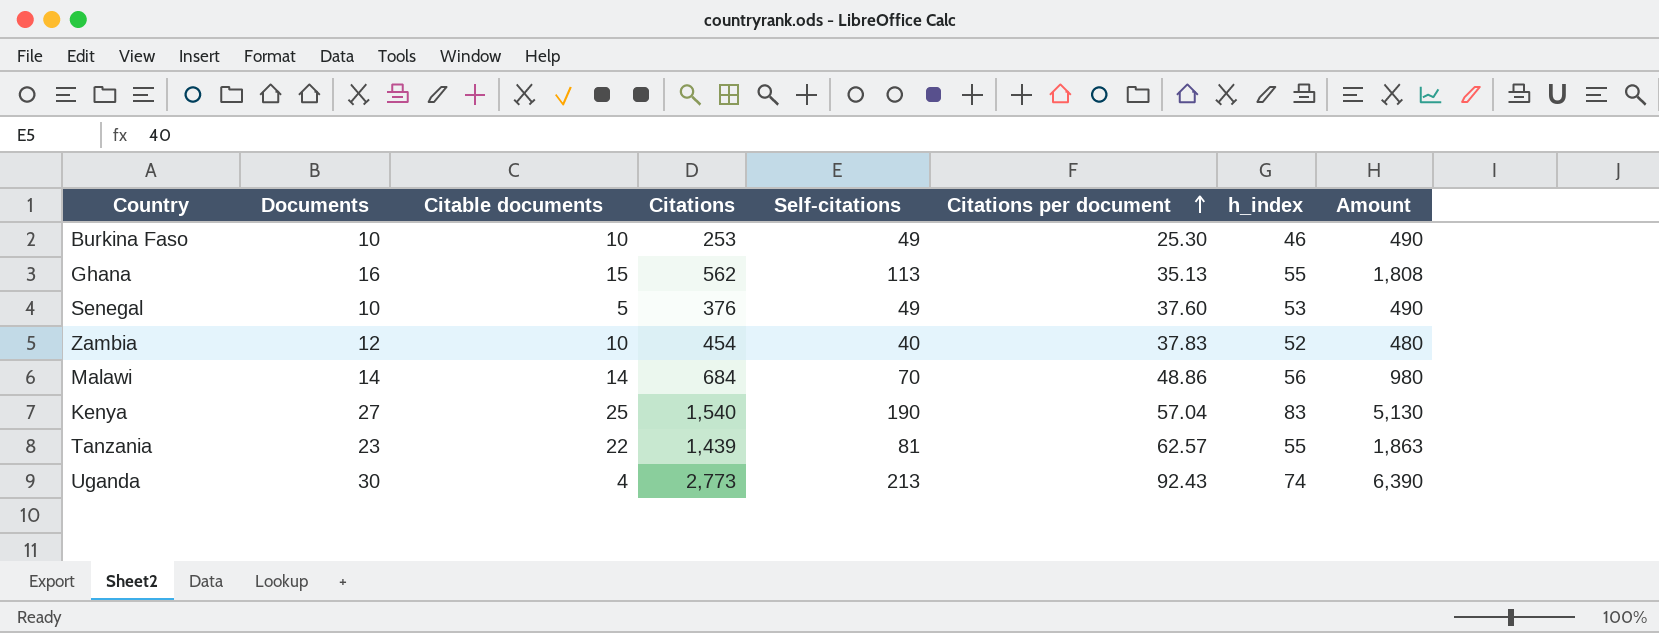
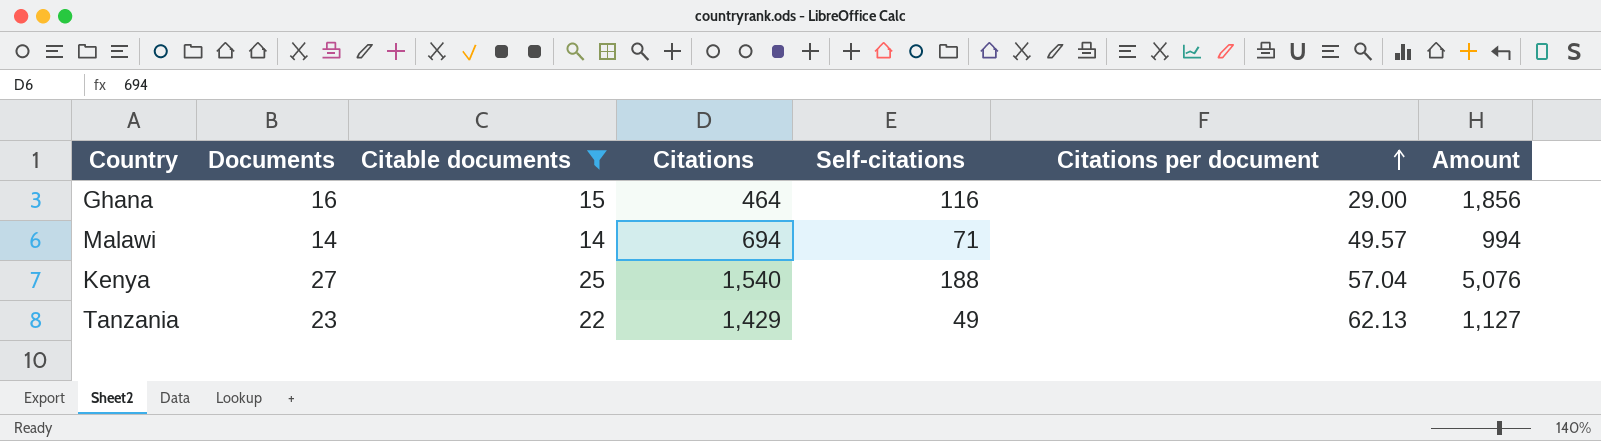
filter: none -> Citable documents >= 14
column h_index | position: 7 -> none
Ghana | Citations: 562 -> 464
Ghana | Self-citations: 113 -> 116
Ghana | Citations per document: 35.13 -> 29.00
Ghana | Amount: 1,808 -> 1,856
Malawi | Citations: 684 -> 694
Malawi | Self-citations: 70 -> 71
Malawi | Citations per document: 48.86 -> 49.57
Malawi | Amount: 980 -> 994
Kenya | Self-citations: 190 -> 188
Kenya | Amount: 5,130 -> 5,076
Tanzania | Citations: 1,439 -> 1,429
Tanzania | Self-citations: 81 -> 49
Tanzania | Citations per document: 62.57 -> 62.13
Tanzania | Amount: 1,863 -> 1,127

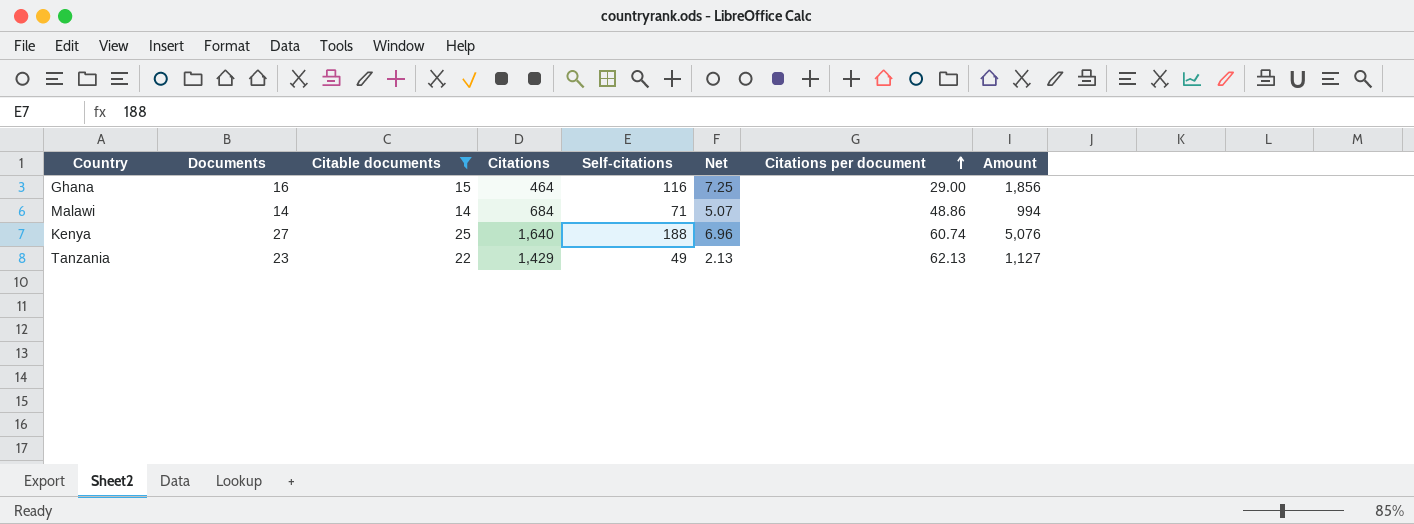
column Net | formula: none -> [Self-citations] / [Documents]
Malawi | Citations: 694 -> 684
Malawi | Citations per document: 49.57 -> 48.86
Kenya | Citations: 1,540 -> 1,640
Kenya | Citations per document: 57.04 -> 60.74

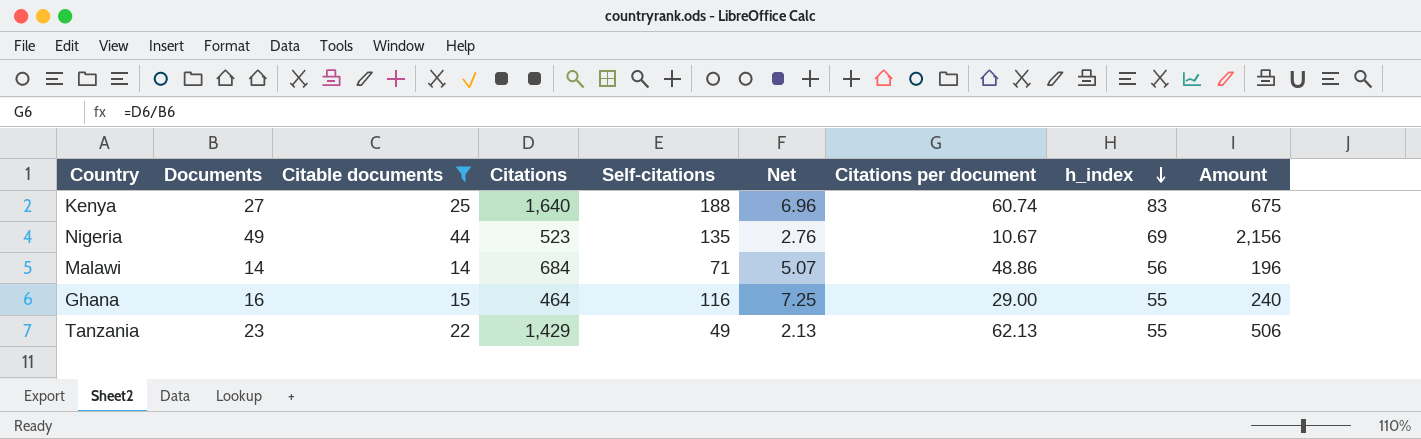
row order: Citations per document ascending -> h_index descending
column h_index | position: none -> 8
column Amount | formula: [Documents] * [Self-citations] -> [Documents] * [Citable documents]
row Nigeria: none -> 49 | 44 | 523 | 135 | 2.76 | 10.67 | 69 | 2,156

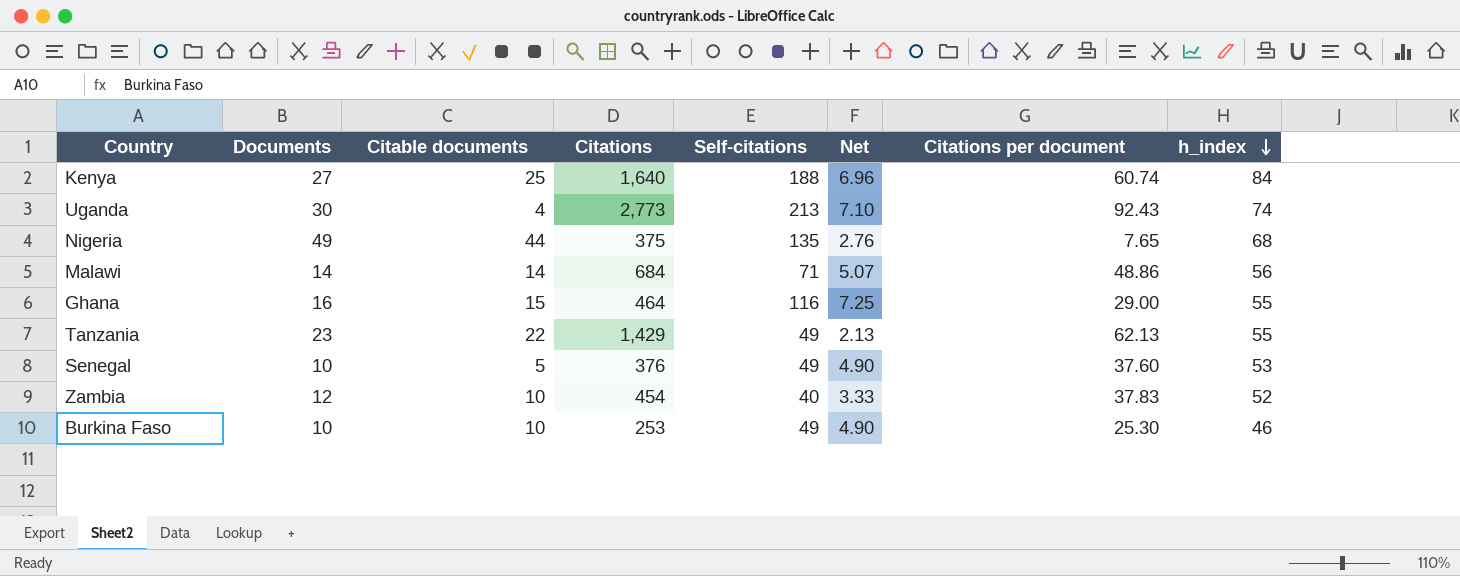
filter: Citable documents >= 14 -> none
column Amount | formula: [Documents] * [Citable documents] -> none
Kenya | h_index: 83 -> 84
Nigeria | Citations: 523 -> 375
Nigeria | Citations per document: 10.67 -> 7.65
Nigeria | h_index: 69 -> 68

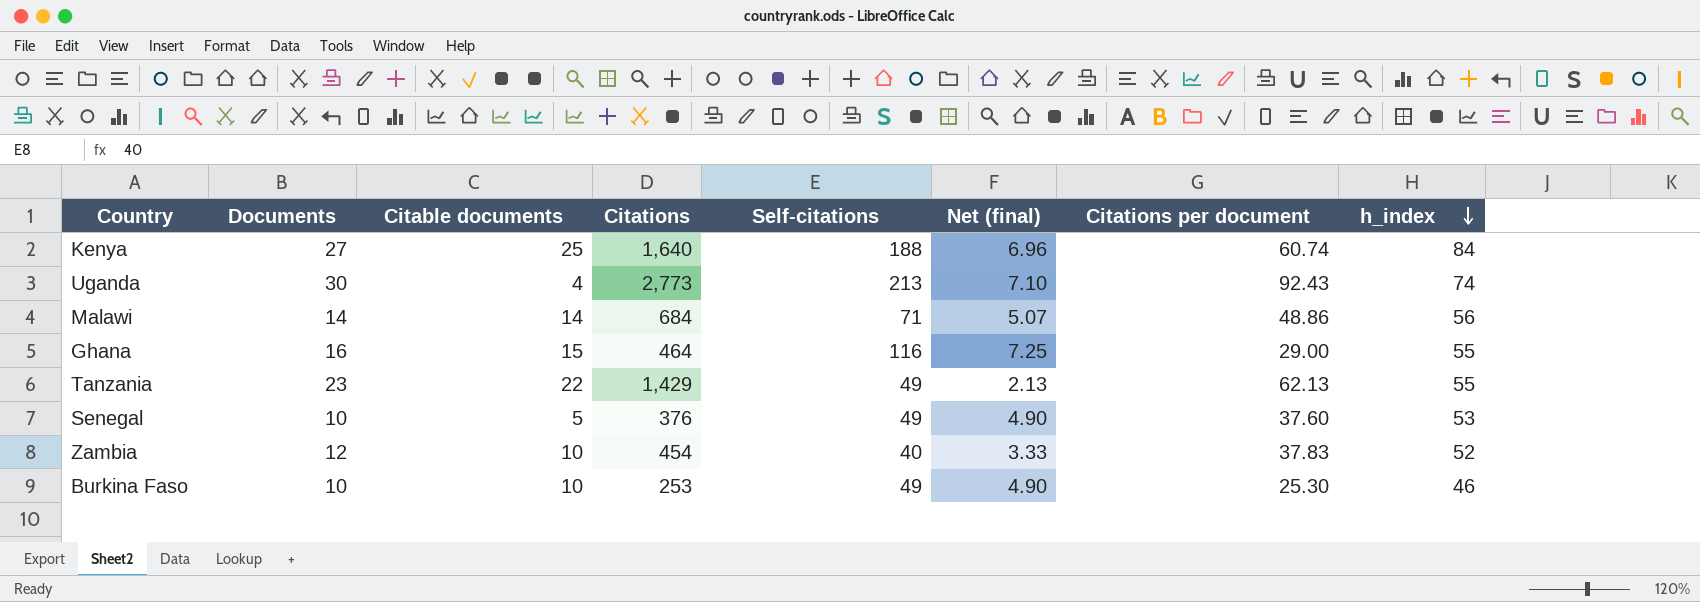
column name: Net -> Net (final)
row Nigeria: 49 | 44 | 375 | 135 | 2.76 | 7.65 | 68 -> none

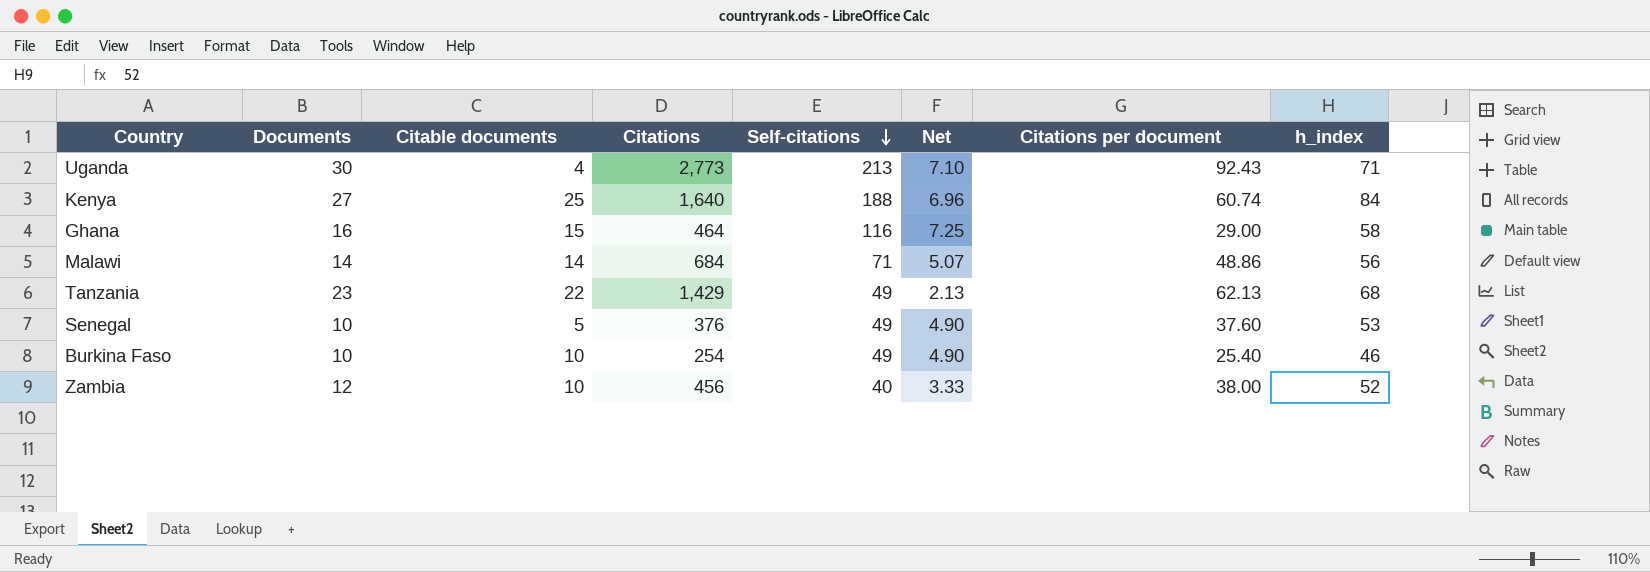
row order: h_index descending -> Self-citations descending
column name: Net (final) -> Net
Uganda | h_index: 74 -> 71
Ghana | h_index: 55 -> 58
Tanzania | h_index: 55 -> 68
Burkina Faso | Citations: 253 -> 254
Burkina Faso | Citations per document: 25.30 -> 25.40
Zambia | Citations: 454 -> 456
Zambia | Citations per document: 37.83 -> 38.00

